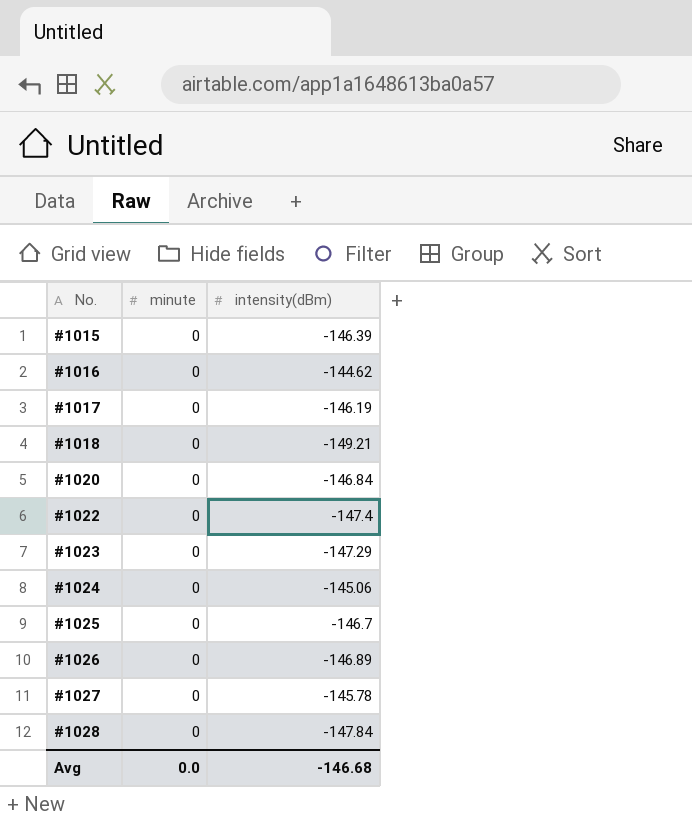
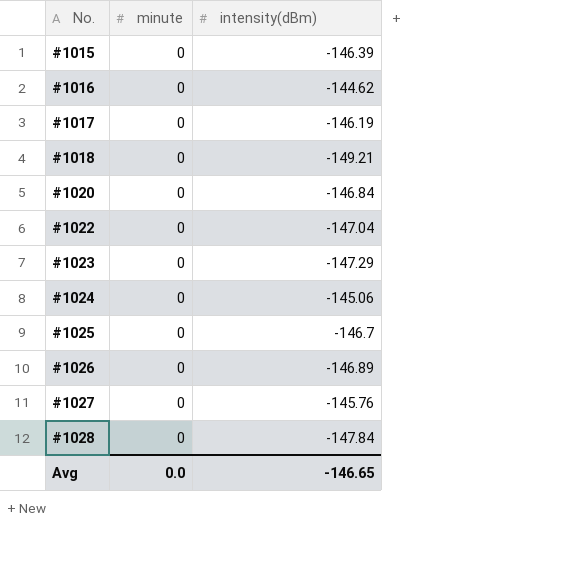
#1022 | intensity(dBm): -147.4 -> -147.04
#1027 | intensity(dBm): -145.78 -> -145.76
Avg | intensity(dBm): -146.68 -> -146.65

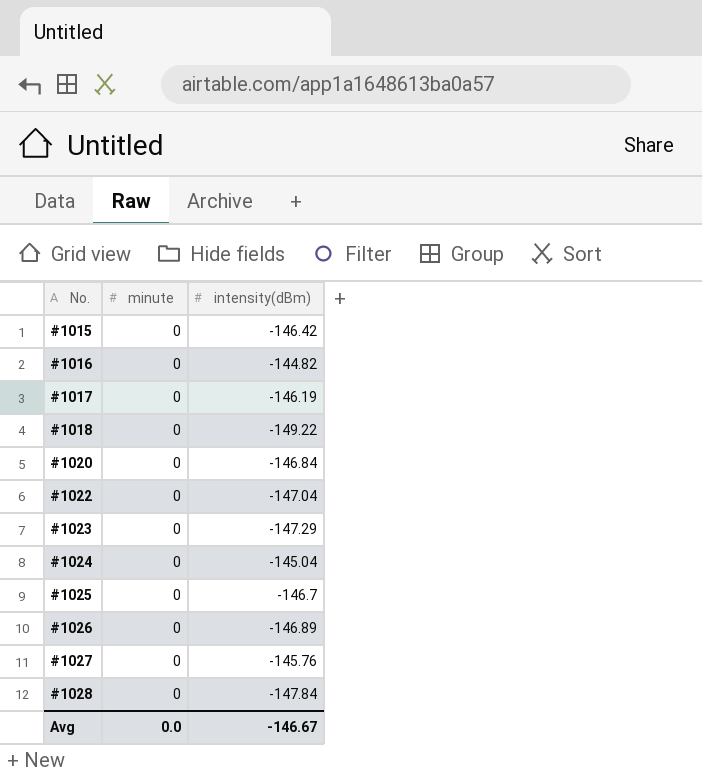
#1015 | intensity(dBm): -146.39 -> -146.42
#1016 | intensity(dBm): -144.62 -> -144.82
#1018 | intensity(dBm): -149.21 -> -149.22
#1024 | intensity(dBm): -145.06 -> -145.04
Avg | intensity(dBm): -146.65 -> -146.67

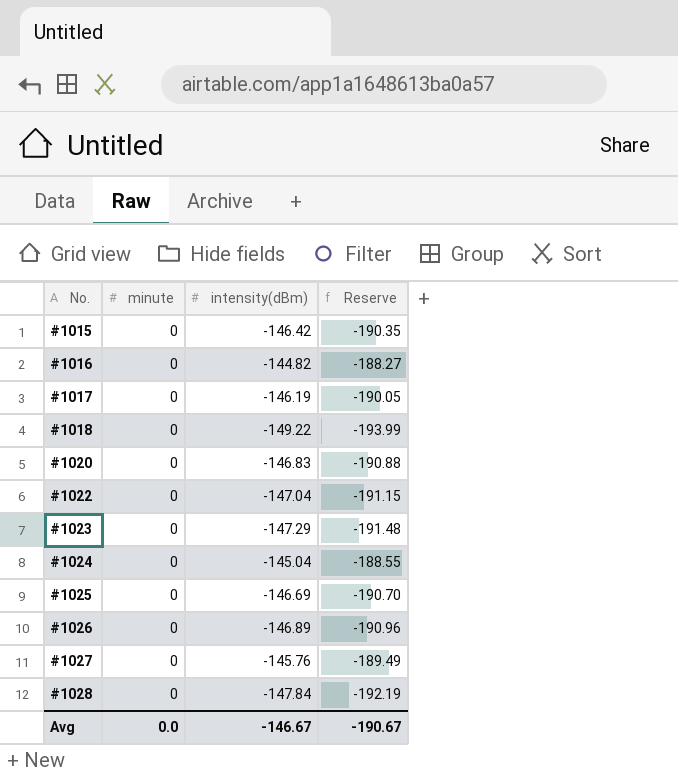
column Reserve | formula: none -> [intensity(dBm)] * 1.3
#1020 | intensity(dBm): -146.84 -> -146.83
#1025 | intensity(dBm): -146.7 -> -146.69

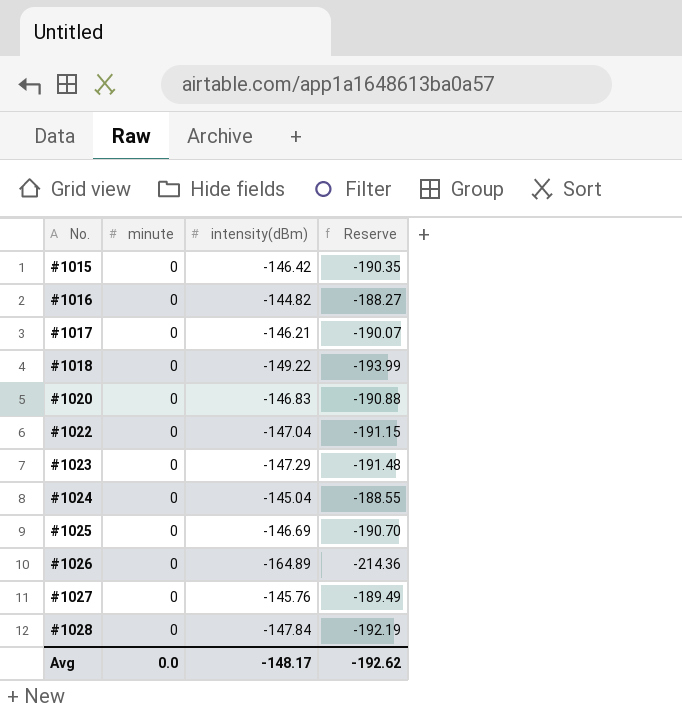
#1017 | intensity(dBm): -146.19 -> -146.21
#1017 | Reserve: -190.05 -> -190.07
#1026 | intensity(dBm): -146.89 -> -164.89
#1026 | Reserve: -190.96 -> -214.36
Avg | intensity(dBm): -146.67 -> -148.17
Avg | Reserve: -190.67 -> -192.62

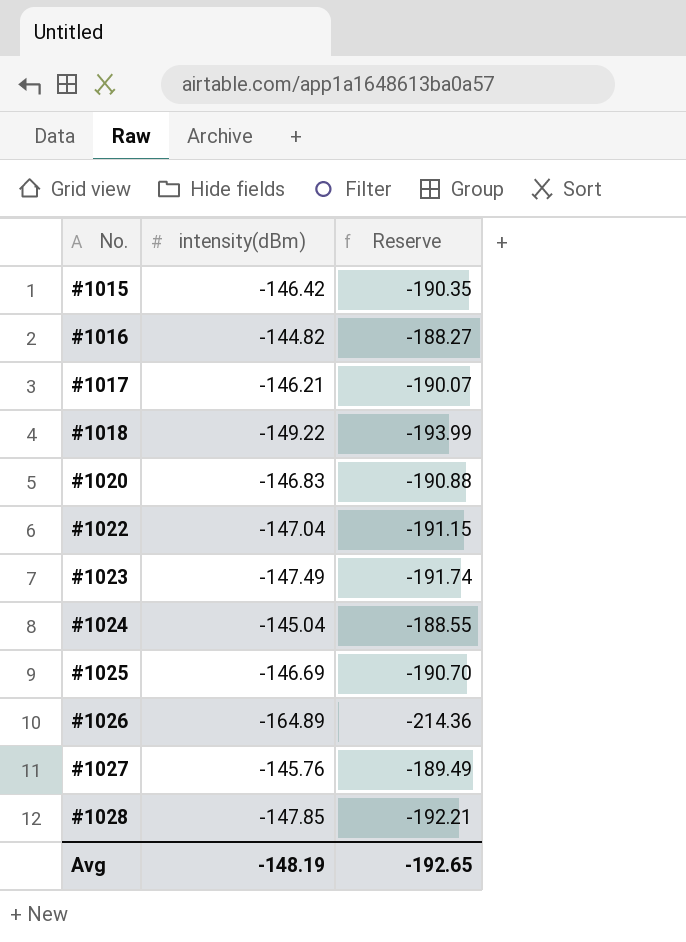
column minute | position: 2 -> none
#1023 | intensity(dBm): -147.29 -> -147.49
#1023 | Reserve: -191.48 -> -191.74
#1028 | intensity(dBm): -147.84 -> -147.85
#1028 | Reserve: -192.19 -> -192.21
Avg | intensity(dBm): -148.17 -> -148.19
Avg | Reserve: -192.62 -> -192.65

